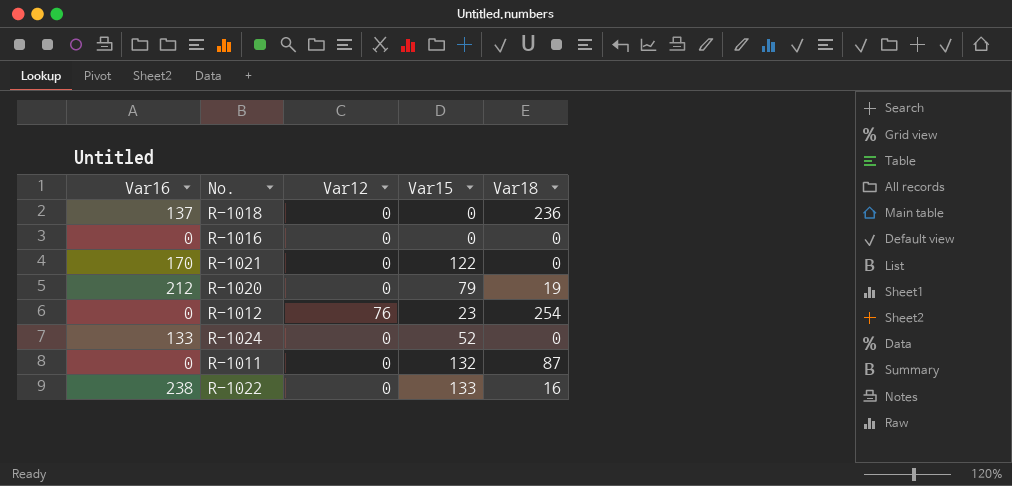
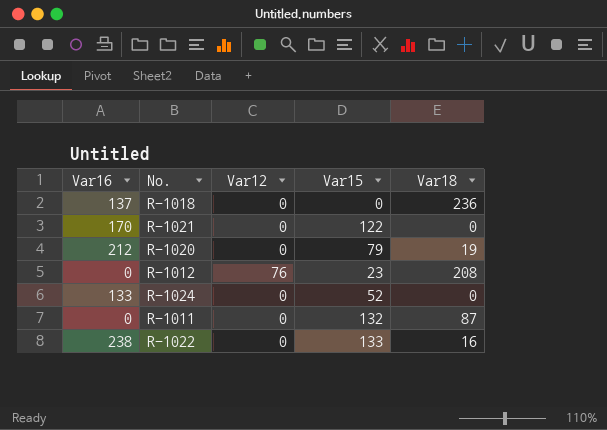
row R-1016: 0 | 0 | 0 | 0 -> none
R-1012 | Var18: 254 -> 208

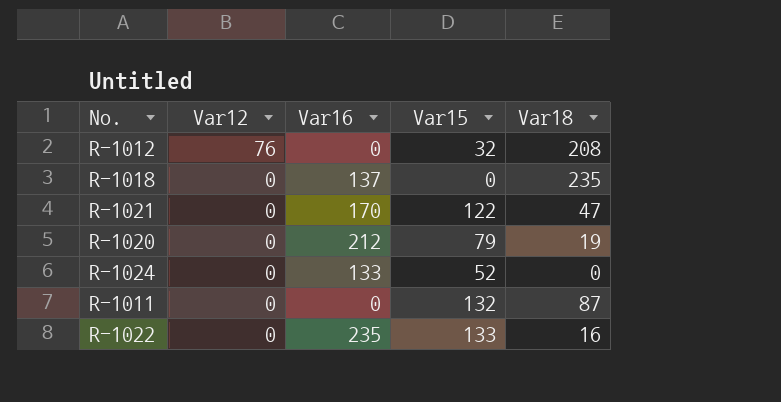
row order: none -> Var12 descending
column Var16 | position: 1 -> 3
R-1012 | Var15: 23 -> 32
R-1018 | Var18: 236 -> 235
R-1021 | Var18: 0 -> 47
R-1022 | Var16: 238 -> 235

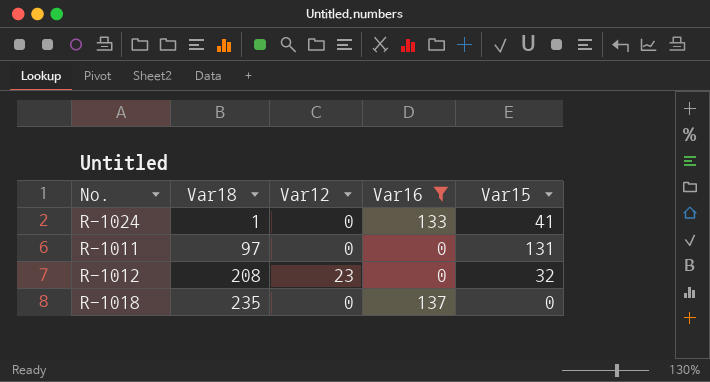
filter: none -> Var16 <= 137
row order: Var12 descending -> Var18 ascending
column Var18 | position: 5 -> 2
R-1024 | Var18: 0 -> 1
R-1024 | Var15: 52 -> 41
R-1011 | Var18: 87 -> 97
R-1011 | Var15: 132 -> 131
R-1012 | Var12: 76 -> 23

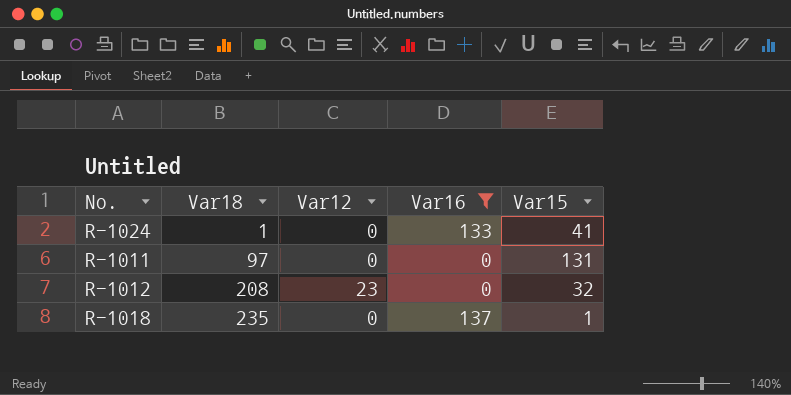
R-1018 | Var15: 0 -> 1

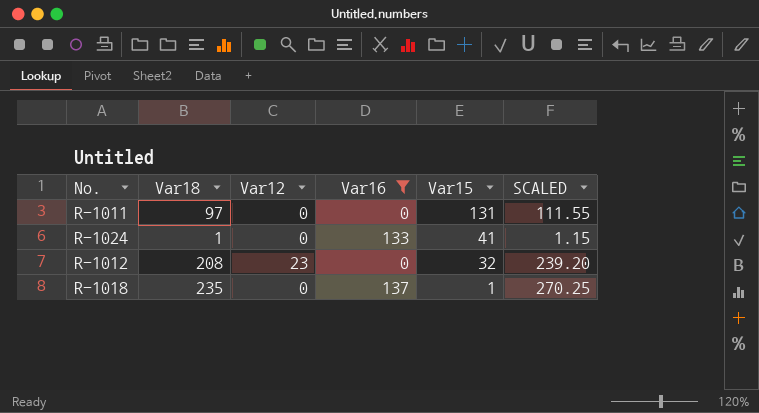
row order: Var18 ascending -> Var15 descending
column SCALED | formula: none -> [Var18] * 1.15

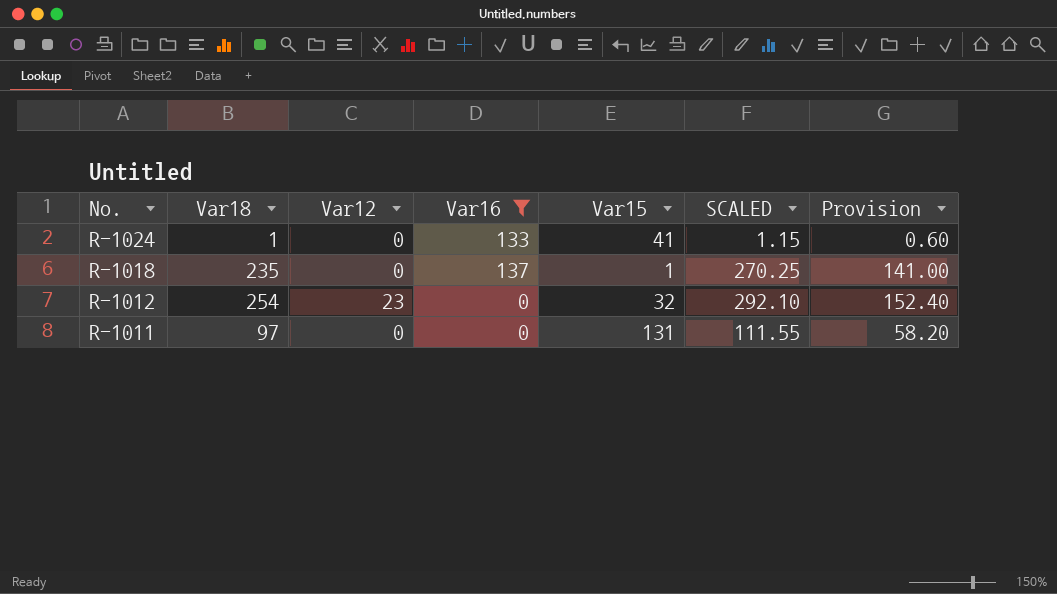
row order: Var15 descending -> No. descending
column Provision | formula: none -> [Var18] * 0.6
R-1012 | Var18: 208 -> 254
R-1012 | SCALED: 239.20 -> 292.10

